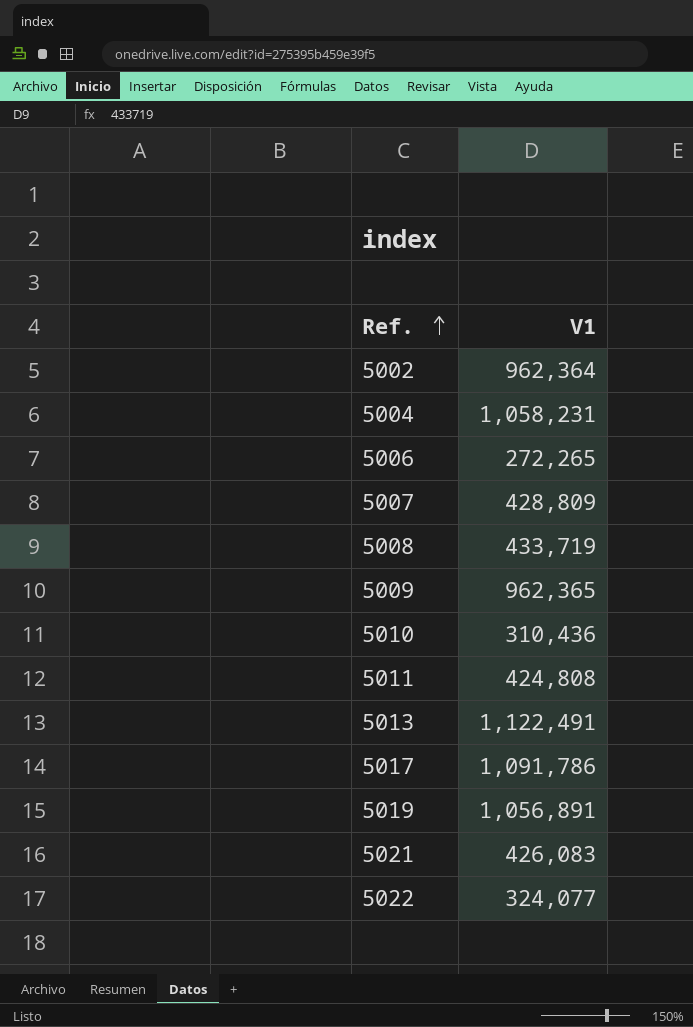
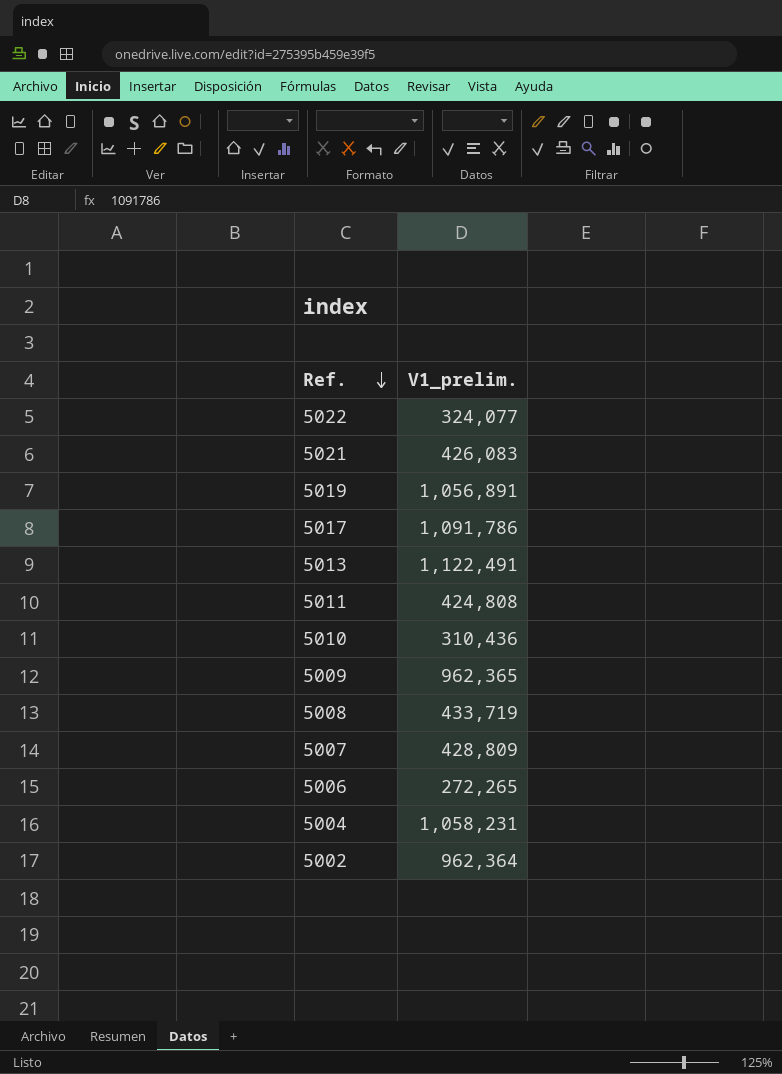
row order: Ref. ascending -> Ref. descending
column name: V1 -> V1_prelim.

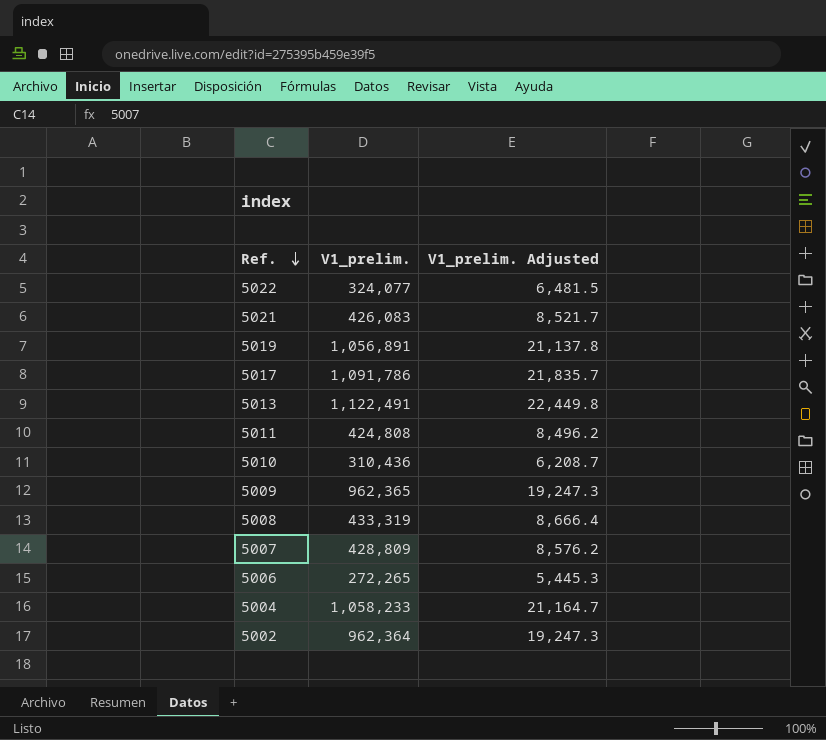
column V1_prelim. Adjusted | formula: none -> [V1_prelim.] * 0.02
5008 | V1_prelim.: 433,719 -> 433,319
5004 | V1_prelim.: 1,058,231 -> 1,058,233

